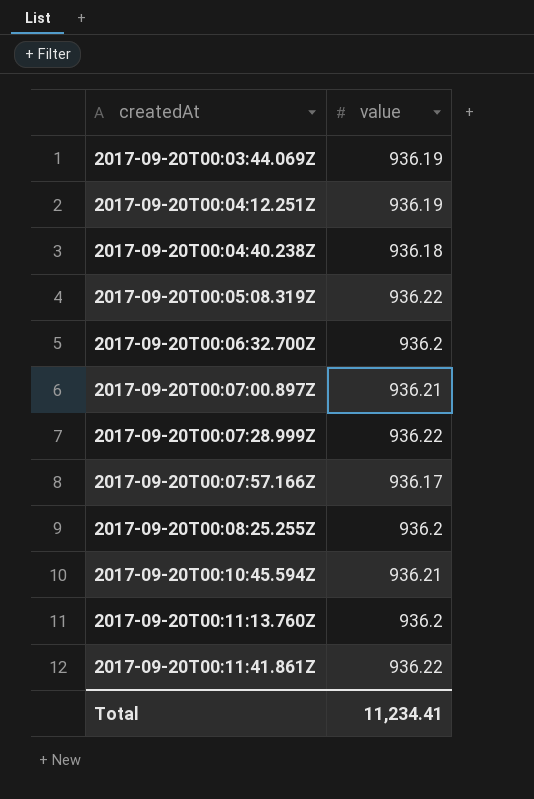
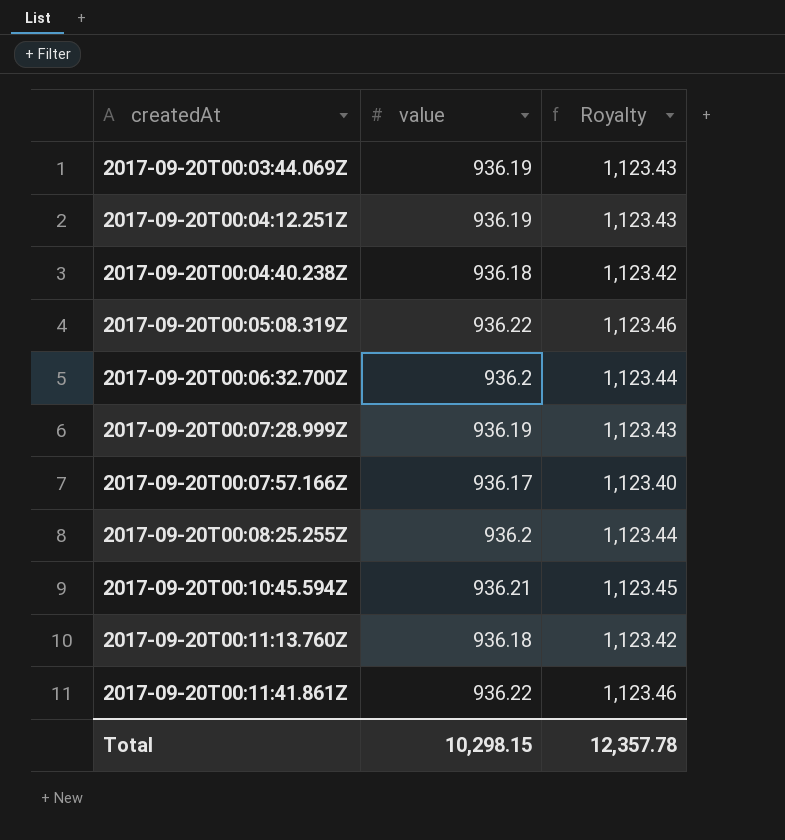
column Royalty | formula: none -> [value] * 1.2
row 2017-09-20T00:07:00.897Z: 936.21 -> none
2017-09-20T00:07:28.999Z | value: 936.22 -> 936.19
2017-09-20T00:11:13.760Z | value: 936.2 -> 936.18
Total | value: 11,234.41 -> 10,298.15

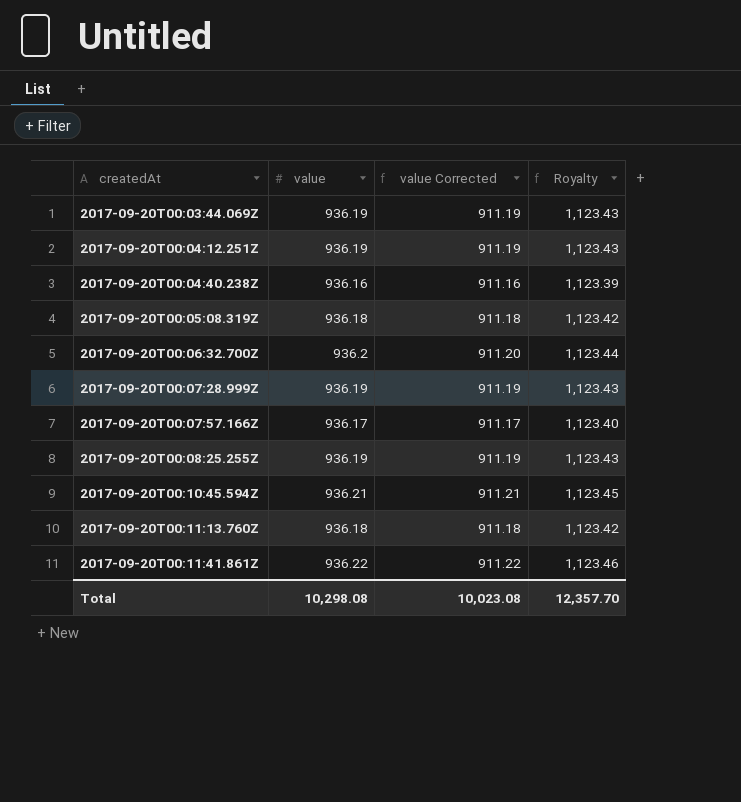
column value Corrected | formula: none -> [value] - 25
2017-09-20T00:04:40.238Z | value: 936.18 -> 936.16
2017-09-20T00:04:40.238Z | Royalty: 1,123.42 -> 1,123.39
2017-09-20T00:05:08.319Z | value: 936.22 -> 936.18
2017-09-20T00:05:08.319Z | Royalty: 1,123.46 -> 1,123.42
2017-09-20T00:08:25.255Z | value: 936.2 -> 936.19
2017-09-20T00:08:25.255Z | Royalty: 1,123.44 -> 1,123.43
Total | value: 10,298.15 -> 10,298.08
Total | Royalty: 12,357.78 -> 12,357.70

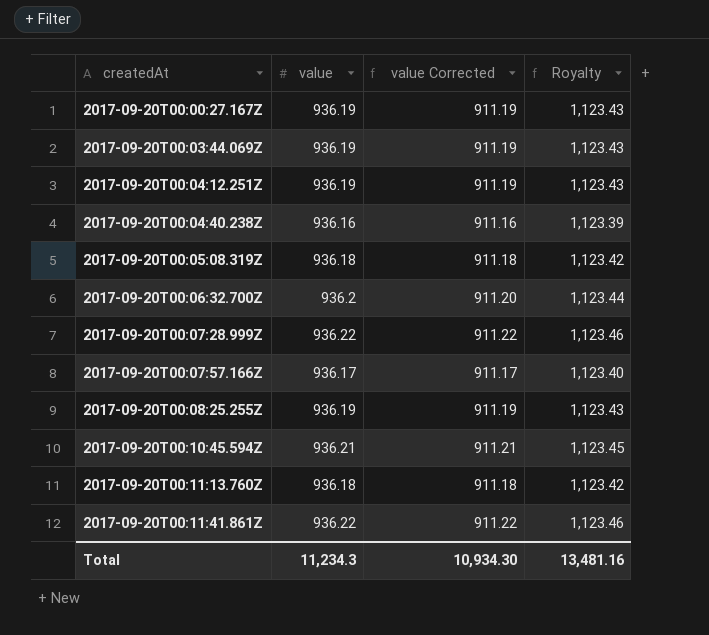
row 2017-09-20T00:00:27.167Z: none -> 936.19 | 911.19 | 1,123.43
2017-09-20T00:07:28.999Z | value: 936.19 -> 936.22
2017-09-20T00:07:28.999Z | value Corrected: 911.19 -> 911.22
2017-09-20T00:07:28.999Z | Royalty: 1,123.43 -> 1,123.46
Total | value: 10,298.08 -> 11,234.3
Total | value Corrected: 10,023.08 -> 10,934.30
Total | Royalty: 12,357.70 -> 13,481.16

